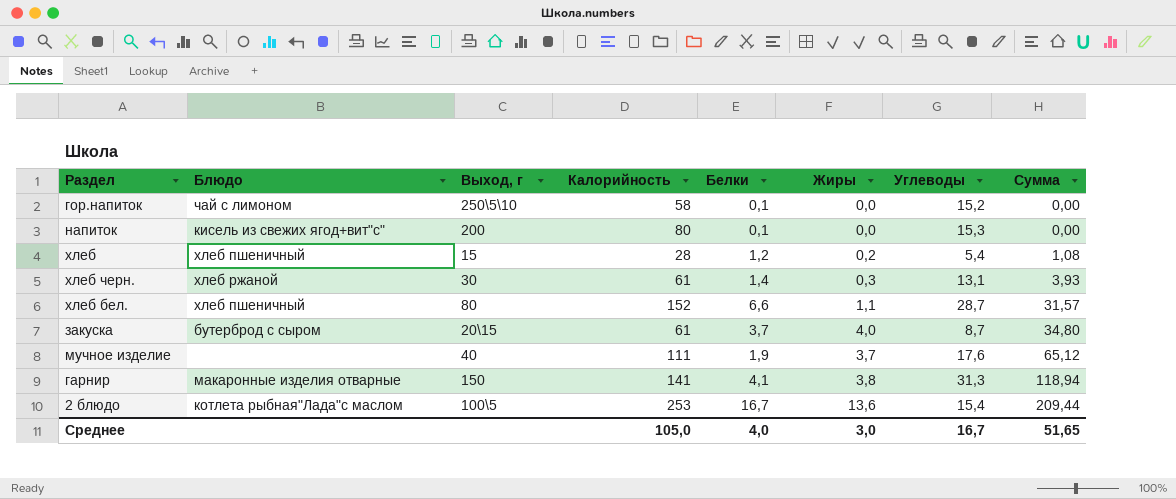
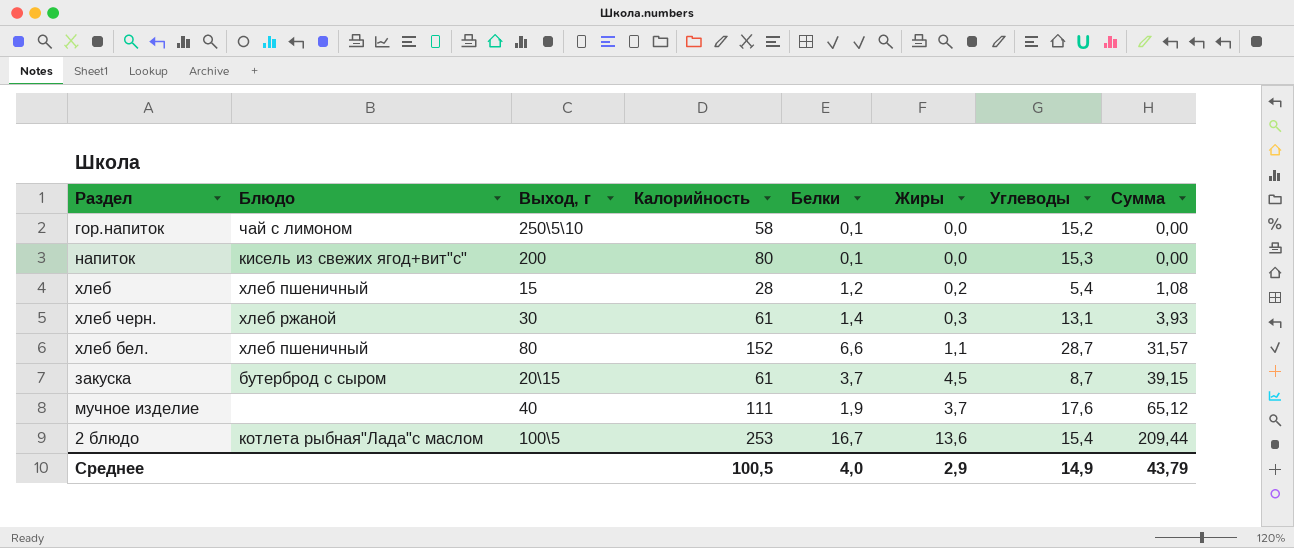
row гарнир: макаронные изделия отварные | 150 | 141 | 4,1 | 3,8 | 31,3 | 118,94 -> none
закуска | Жиры: 4,0 -> 4,5
закуска | Сумма: 34,80 -> 39,15
Среднее | Калорийность: 105,0 -> 100,5
Среднее | Жиры: 3,0 -> 2,9
Среднее | Углеводы: 16,7 -> 14,9
Среднее | Сумма: 51,65 -> 43,79

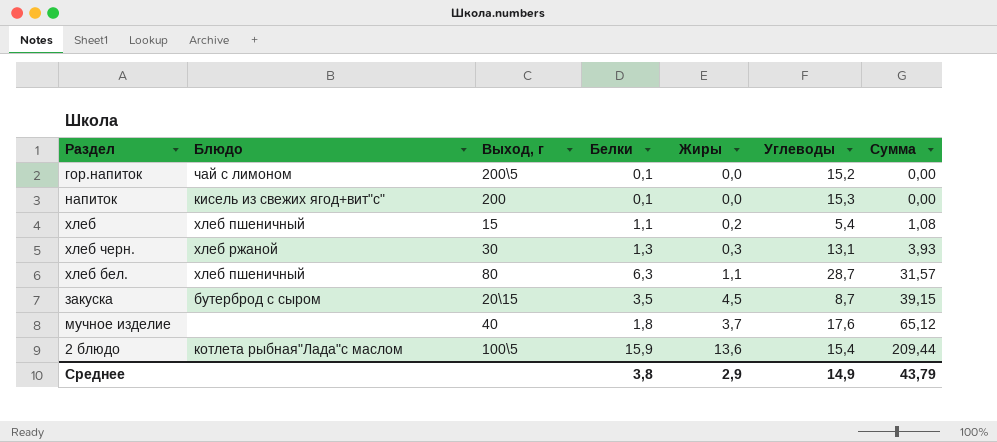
column Калорийность | position: 4 -> none
гор.напиток | Выход, г: 250\5\10 -> 200\5
хлеб | Белки: 1,2 -> 1,1
хлеб черн. | Белки: 1,4 -> 1,3
хлеб бел. | Белки: 6,6 -> 6,3
закуска | Белки: 3,7 -> 3,5
мучное изделие | Белки: 1,9 -> 1,8
2 блюдо | Белки: 16,7 -> 15,9
Среднее | Белки: 4,0 -> 3,8

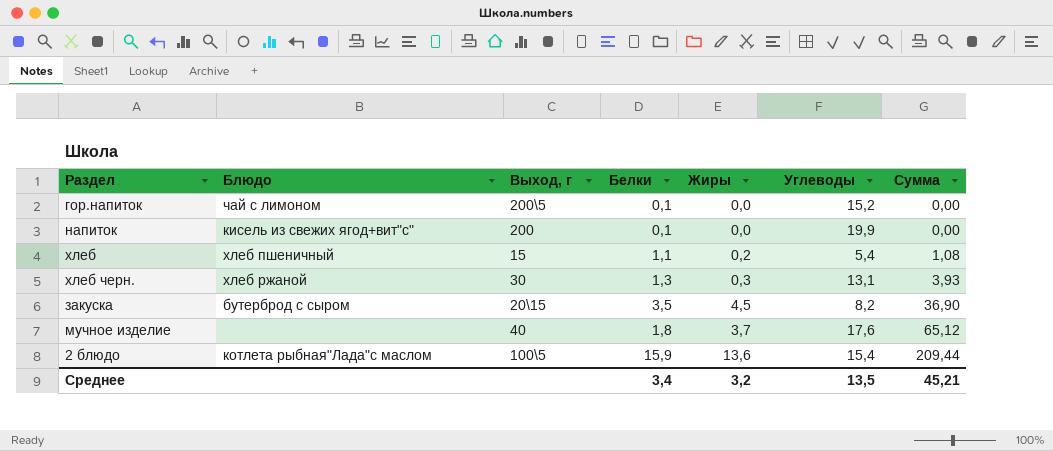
row хлеб бел.: хлеб пшеничный | 80 | 6,3 | 1,1 | 28,7 | 31,57 -> none
напиток | Углеводы: 15,3 -> 19,9
закуска | Углеводы: 8,7 -> 8,2
закуска | Сумма: 39,15 -> 36,90
Среднее | Белки: 3,8 -> 3,4
Среднее | Жиры: 2,9 -> 3,2
Среднее | Углеводы: 14,9 -> 13,5
Среднее | Сумма: 43,79 -> 45,21

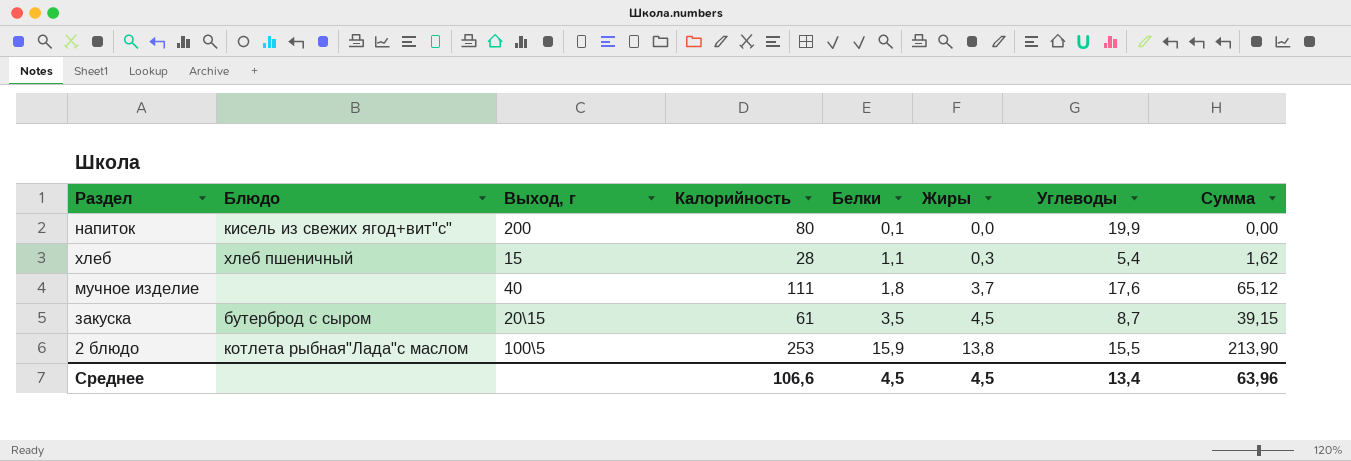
row order: Сумма ascending -> Белки ascending
column Калорийность | position: none -> 4
row гор.напиток: чай с лимоном | 200\5 | 0,1 | 0,0 | 15,2 | 0,00 -> none
row хлеб черн.: хлеб ржаной | 30 | 1,3 | 0,3 | 13,1 | 3,93 -> none
хлеб | Жиры: 0,2 -> 0,3
хлеб | Сумма: 1,08 -> 1,62
закуска | Углеводы: 8,2 -> 8,7
закуска | Сумма: 36,90 -> 39,15
2 блюдо | Жиры: 13,6 -> 13,8
2 блюдо | Углеводы: 15,4 -> 15,5
2 блюдо | Сумма: 209,44 -> 213,90
Среднее | Белки: 3,4 -> 4,5
Среднее | Жиры: 3,2 -> 4,5
Среднее | Углеводы: 13,5 -> 13,4
Среднее | Сумма: 45,21 -> 63,96

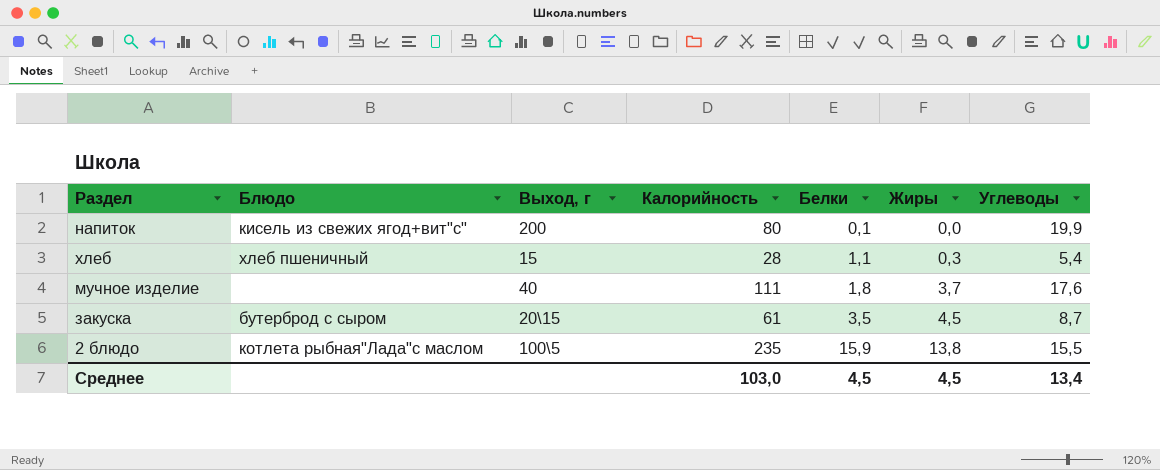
column Сумма | formula: [Жиры] * [Углеводы] -> none
2 блюдо | Калорийность: 253 -> 235
Среднее | Калорийность: 106,6 -> 103,0

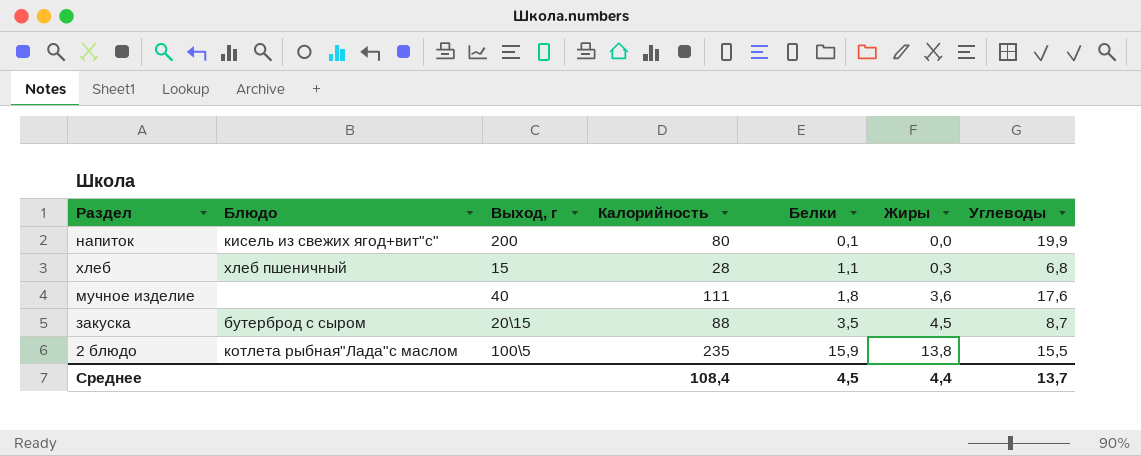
хлеб | Углеводы: 5,4 -> 6,8
мучное изделие | Жиры: 3,7 -> 3,6
закуска | Калорийность: 61 -> 88
Среднее | Калорийность: 103,0 -> 108,4
Среднее | Жиры: 4,5 -> 4,4
Среднее | Углеводы: 13,4 -> 13,7

